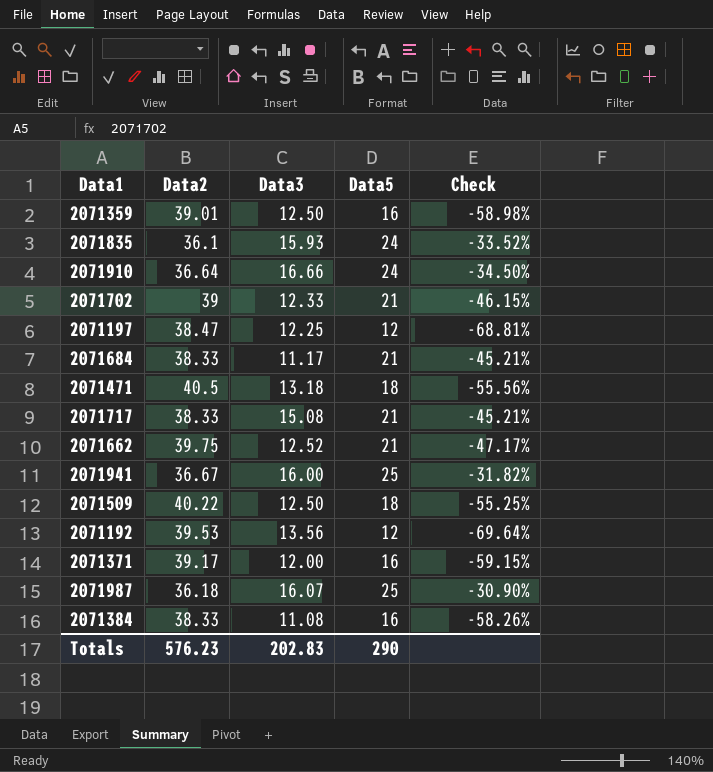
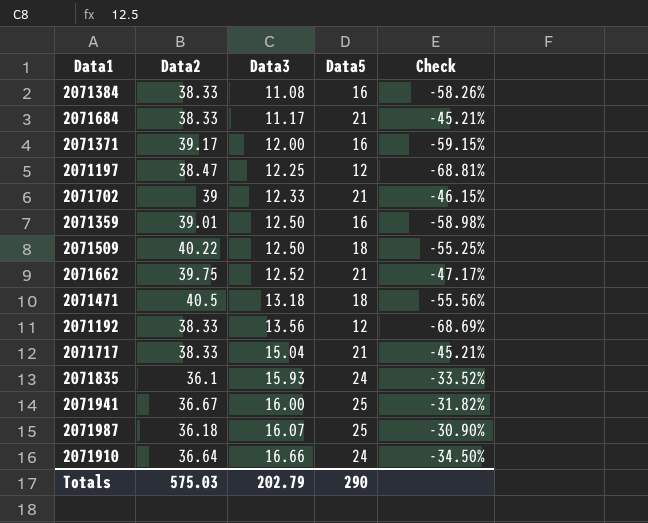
row order: none -> Data3 ascending
2071192 | Data2: 39.53 -> 38.33
2071192 | Check: -69.64% -> -68.69%
2071717 | Data3: 15.08 -> 15.04
Totals | Data2: 576.23 -> 575.03
Totals | Data3: 202.83 -> 202.79

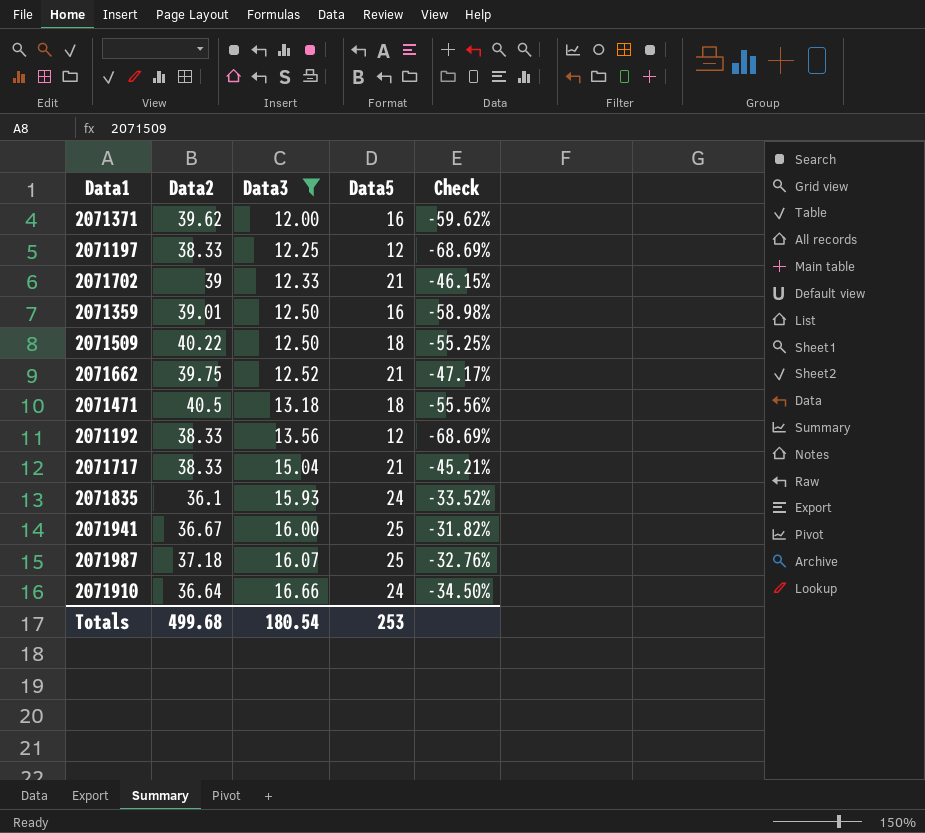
filter: none -> Data3 >= 12.00
2071371 | Data2: 39.17 -> 39.62
2071371 | Check: -59.15% -> -59.62%
2071197 | Data2: 38.47 -> 38.33
2071197 | Check: -68.81% -> -68.69%
2071987 | Data2: 36.18 -> 37.18
2071987 | Check: -30.90% -> -32.76%
Totals | Data2: 575.03 -> 499.68
Totals | Data3: 202.79 -> 180.54
Totals | Data5: 290 -> 253

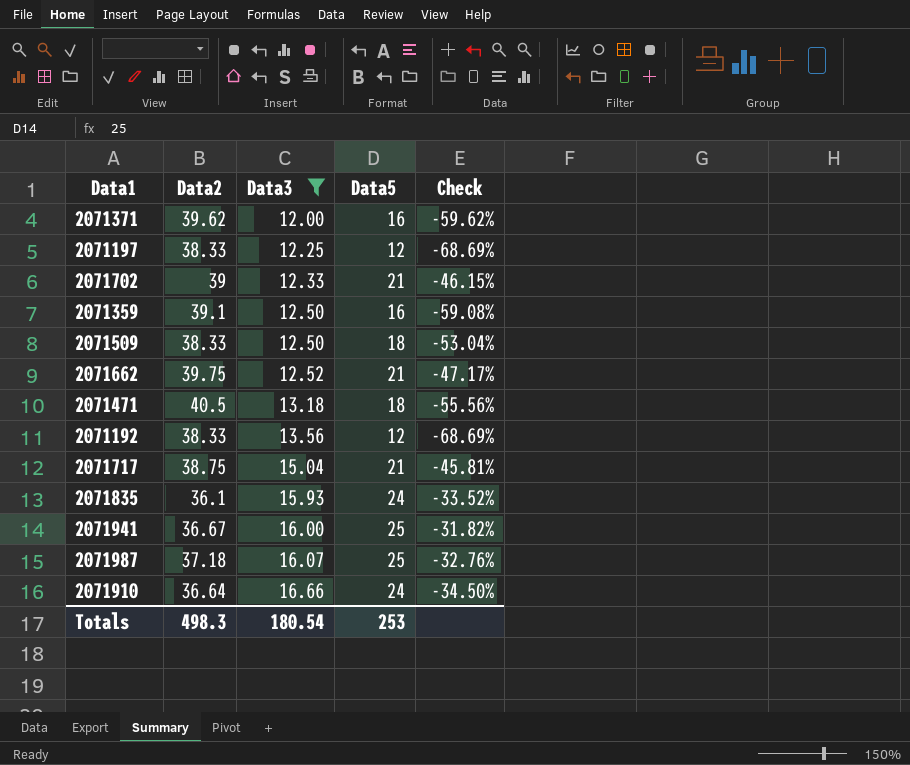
2071359 | Data2: 39.01 -> 39.1
2071359 | Check: -58.98% -> -59.08%
2071509 | Data2: 40.22 -> 38.33
2071509 | Check: -55.25% -> -53.04%
2071717 | Data2: 38.33 -> 38.75
2071717 | Check: -45.21% -> -45.81%
Totals | Data2: 499.68 -> 498.3

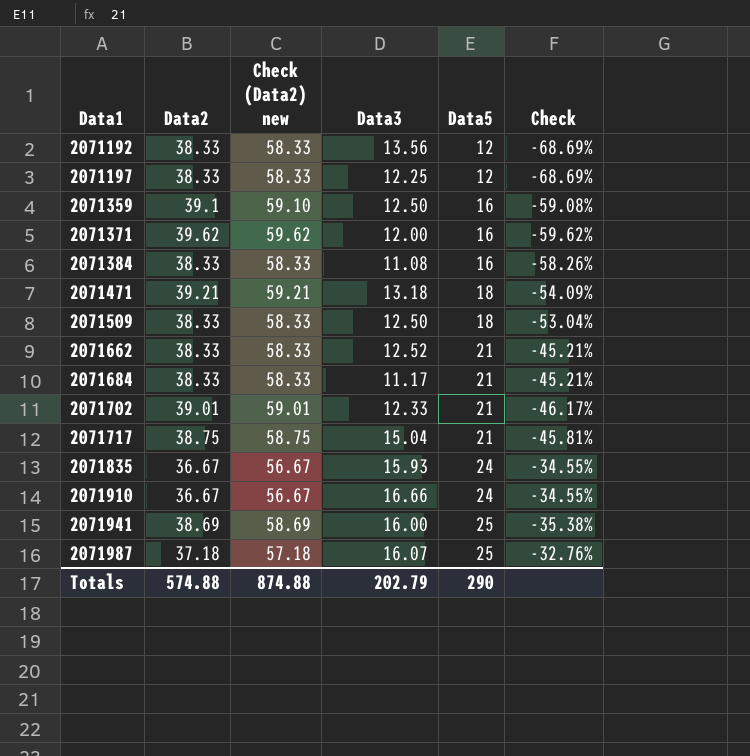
filter: Data3 >= 12.00 -> none
row order: Data3 ascending -> Data1 ascending
column Check (Data2) new | formula: none -> [Data2] + 20
2071471 | Data2: 40.5 -> 39.21
2071471 | Check: -55.56% -> -54.09%
2071662 | Data2: 39.75 -> 38.33
2071662 | Check: -47.17% -> -45.21%
2071702 | Data2: 39 -> 39.01
2071702 | Check: -46.15% -> -46.17%
2071835 | Data2: 36.1 -> 36.67
2071835 | Check: -33.52% -> -34.55%
2071910 | Data2: 36.64 -> 36.67
2071910 | Check: -34.50% -> -34.55%
2071941 | Data2: 36.67 -> 38.69
2071941 | Check: -31.82% -> -35.38%
Totals | Data2: 498.3 -> 574.88
Totals | Data3: 180.54 -> 202.79
Totals | Data5: 253 -> 290

